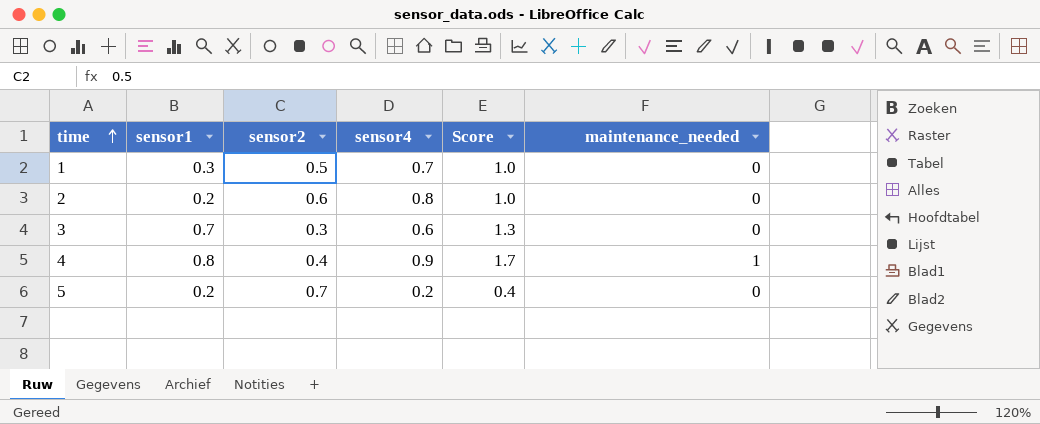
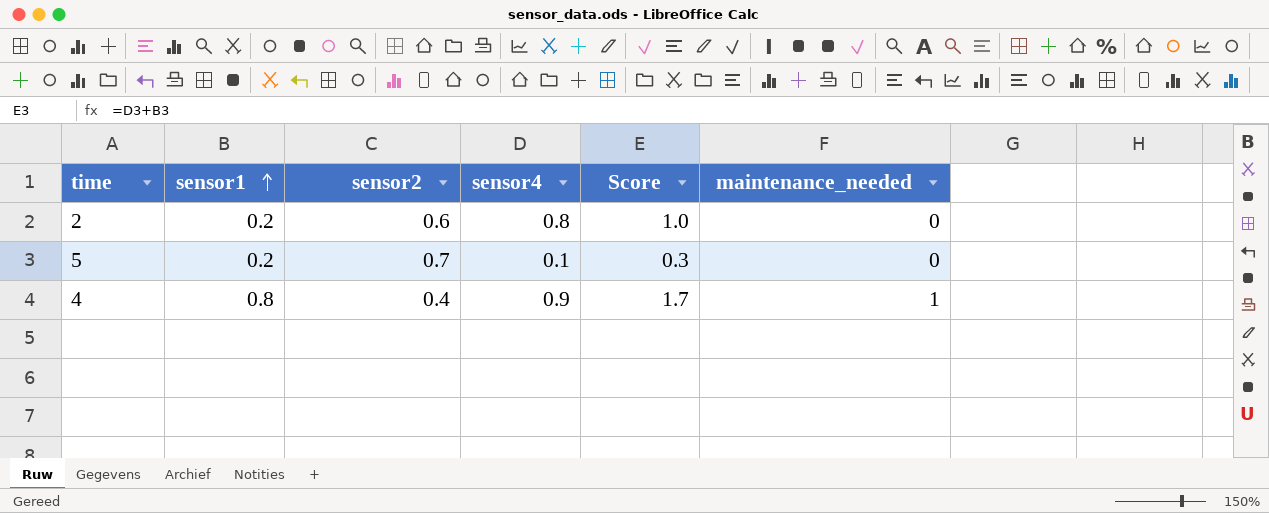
row order: time ascending -> sensor1 ascending
row 1: 0.3 | 0.5 | 0.7 | 1.0 | 0 -> none
row 3: 0.7 | 0.3 | 0.6 | 1.3 | 0 -> none
5 | sensor4: 0.2 -> 0.1
5 | Score: 0.4 -> 0.3

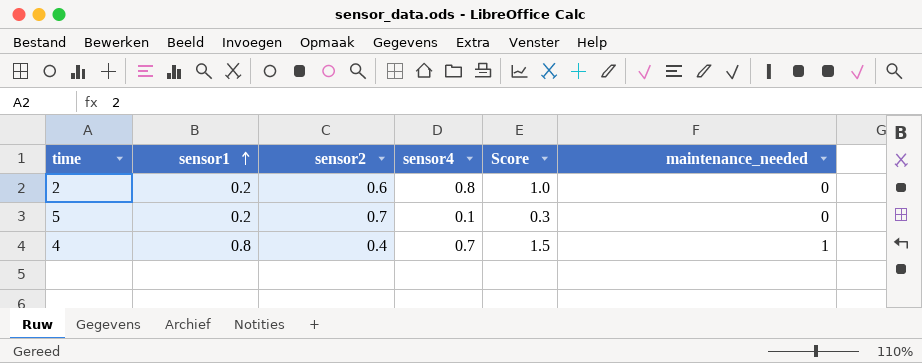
4 | sensor4: 0.9 -> 0.7
4 | Score: 1.7 -> 1.5

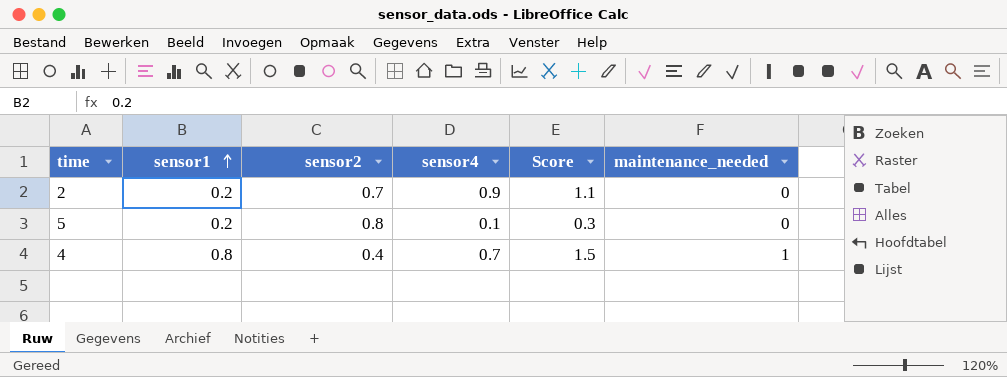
2 | sensor2: 0.6 -> 0.7
2 | sensor4: 0.8 -> 0.9
2 | Score: 1.0 -> 1.1
5 | sensor2: 0.7 -> 0.8

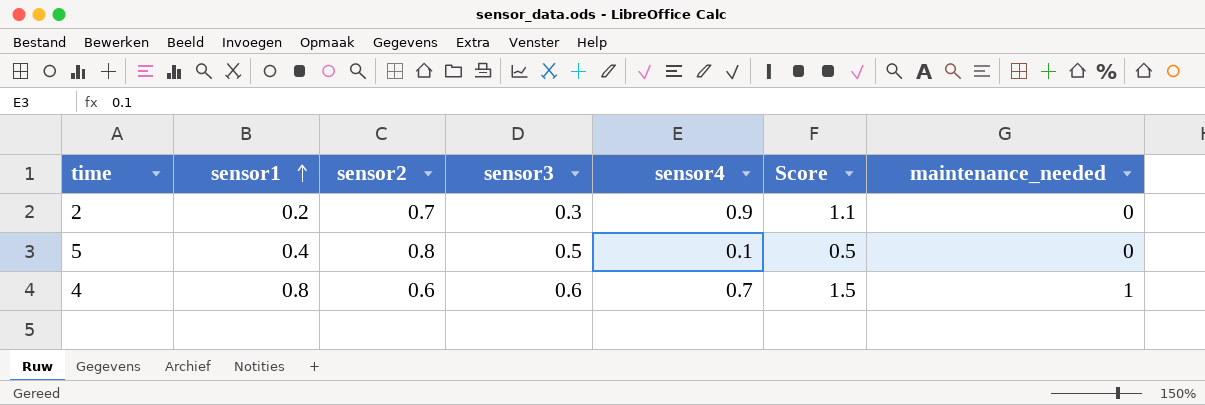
column sensor3 | position: none -> 4
5 | sensor1: 0.2 -> 0.4
5 | Score: 0.3 -> 0.5
4 | sensor2: 0.4 -> 0.6

